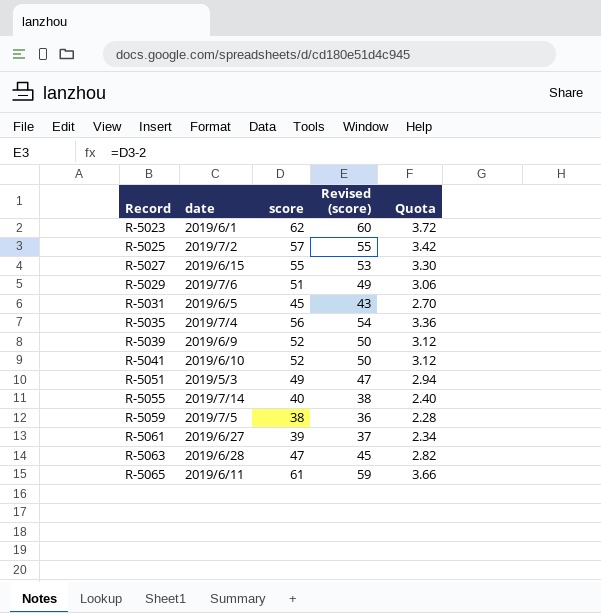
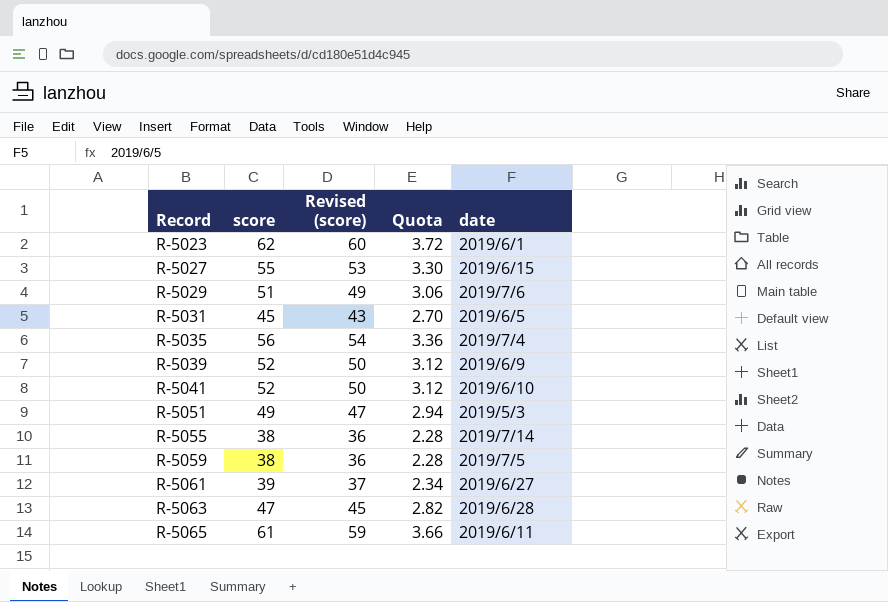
column date | position: 2 -> 5
row R-5025: 2019/7/2 | 57 | 55 | 3.42 -> none
R-5055 | score: 40 -> 38
R-5055 | Revised (score): 38 -> 36
R-5055 | Quota: 2.40 -> 2.28

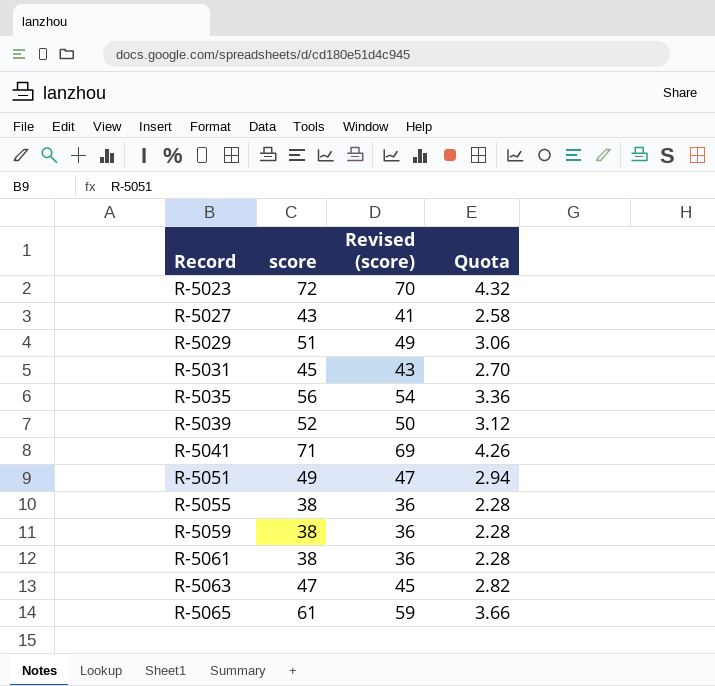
column date | position: 5 -> none
R-5023 | score: 62 -> 72
R-5023 | Revised (score): 60 -> 70
R-5023 | Quota: 3.72 -> 4.32
R-5027 | score: 55 -> 43
R-5027 | Revised (score): 53 -> 41
R-5027 | Quota: 3.30 -> 2.58
R-5041 | score: 52 -> 71
R-5041 | Revised (score): 50 -> 69
R-5041 | Quota: 3.12 -> 4.26
R-5061 | score: 39 -> 38
R-5061 | Revised (score): 37 -> 36
R-5061 | Quota: 2.34 -> 2.28

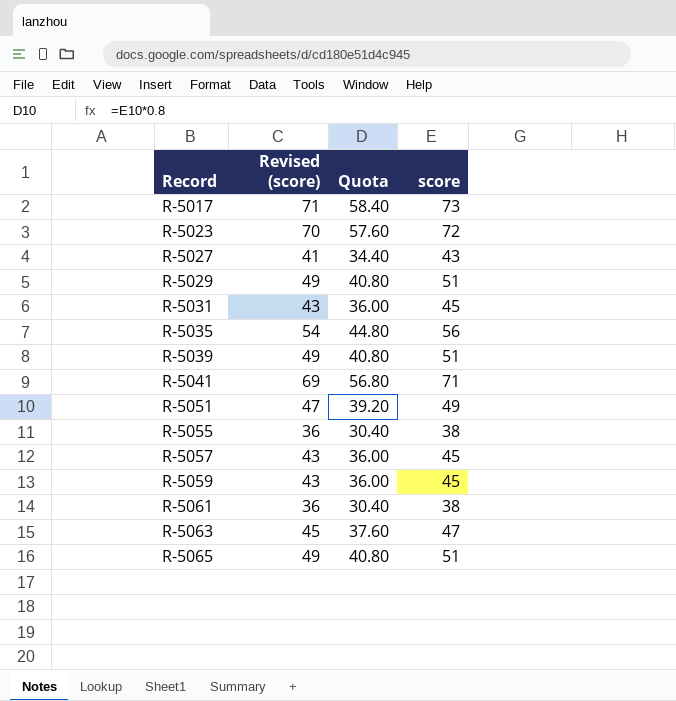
column Quota | formula: [score] * 0.06 -> [score] * 0.8
column score | position: 2 -> 4
row R-5017: none -> 71 | 58.40 | 73
R-5039 | Revised (score): 50 -> 49
R-5039 | score: 52 -> 51
row R-5057: none -> 43 | 36.00 | 45
R-5059 | Revised (score): 36 -> 43
R-5059 | score: 38 -> 45
R-5065 | Revised (score): 59 -> 49
R-5065 | score: 61 -> 51

